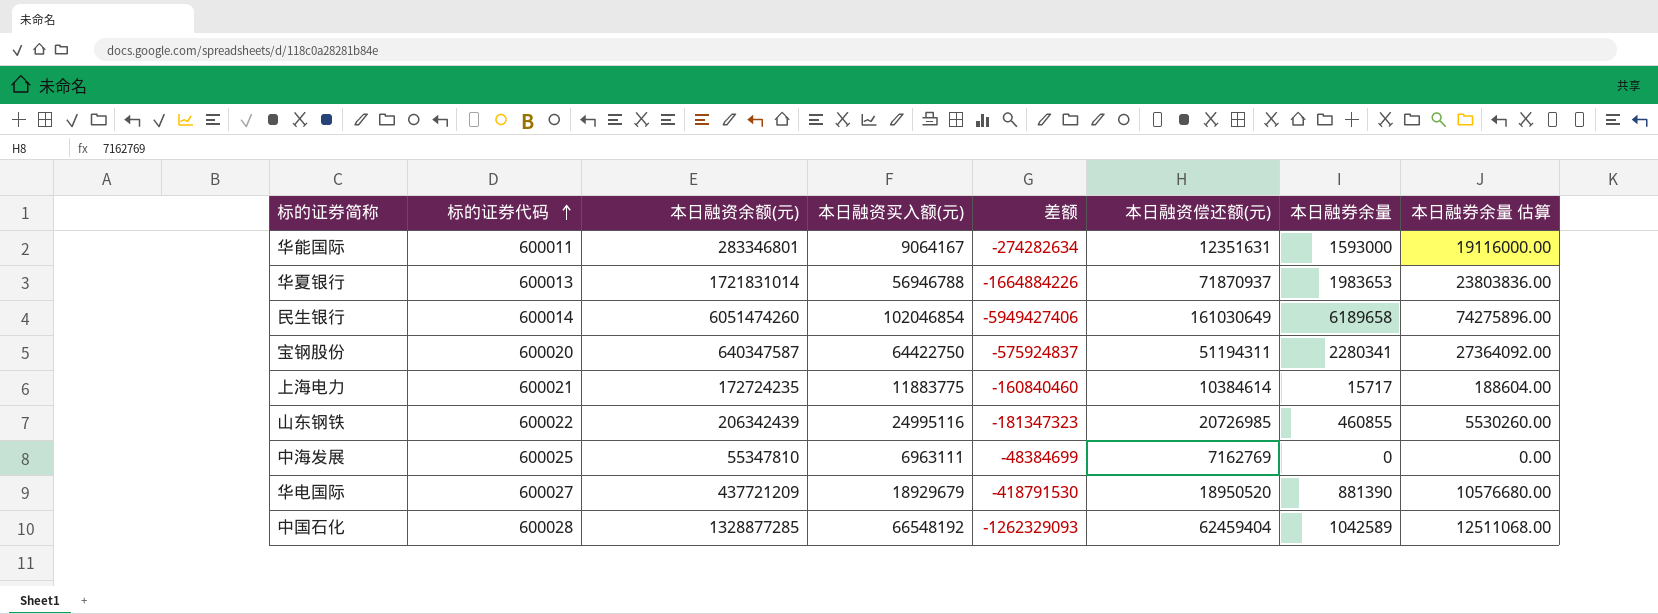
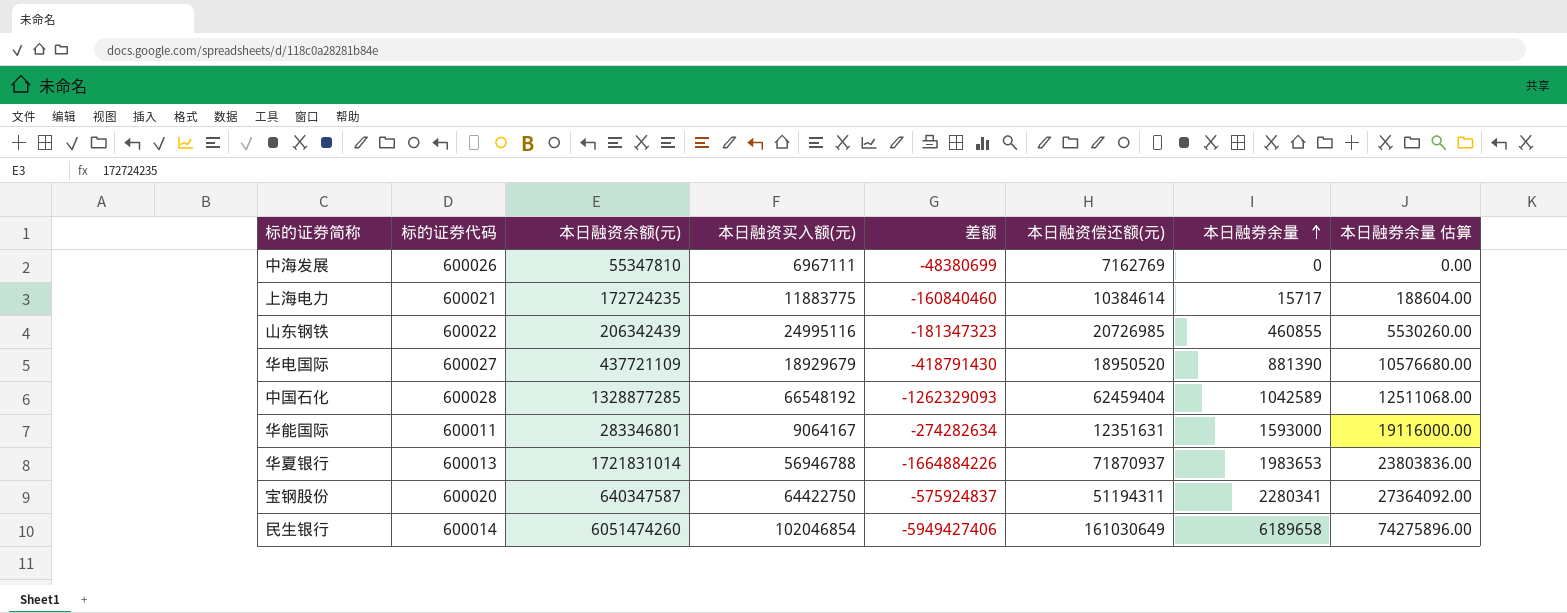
row order: 标的证券代码 ascending -> 本日融券余量 ascending
中海发展 | 标的证券代码: 600025 -> 600026
中海发展 | 本日融资买入额(元): 6963111 -> 6967111
中海发展 | 差额: -48384699 -> -48380699
华电国际 | 本日融资余额(元): 437721209 -> 437721109
华电国际 | 差额: -418791530 -> -418791430

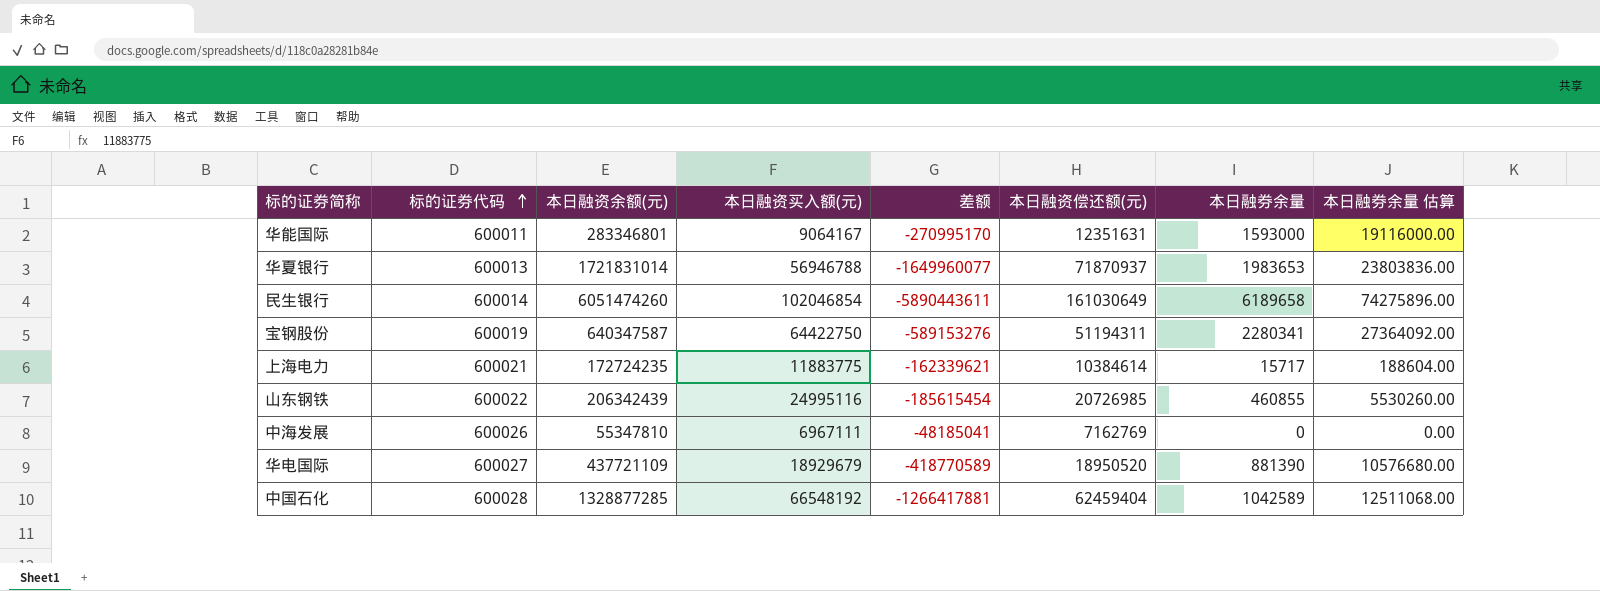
row order: 本日融券余量 ascending -> 标的证券代码 ascending
column 差额 | formula: [本日融资买入额(元)] - [本日融资余额(元)] -> [本日融资偿还额(元)] - [本日融资余额(元)]
宝钢股份 | 标的证券代码: 600020 -> 600019

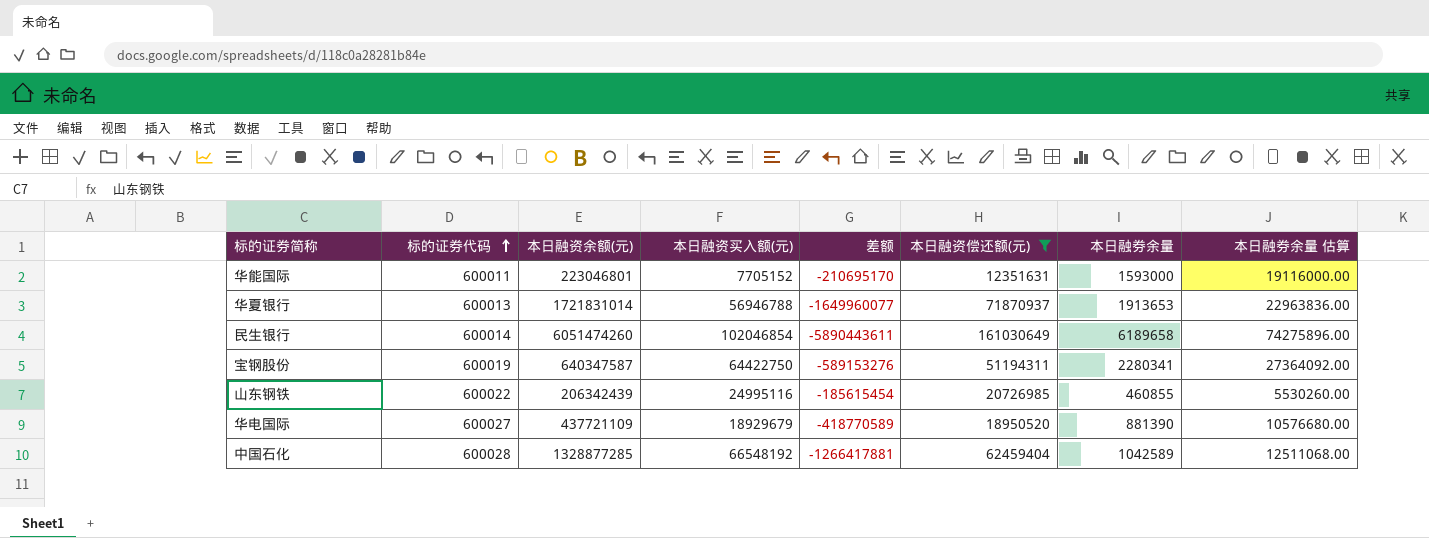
filter: none -> 本日融资偿还额(元) >= 12351631
华能国际 | 本日融资余额(元): 283346801 -> 223046801
华能国际 | 本日融资买入额(元): 9064167 -> 7705152
华能国际 | 差额: -270995170 -> -210695170
华夏银行 | 本日融券余量: 1983653 -> 1913653
华夏银行 | 本日融券余量 估算: 23803836.00 -> 22963836.00

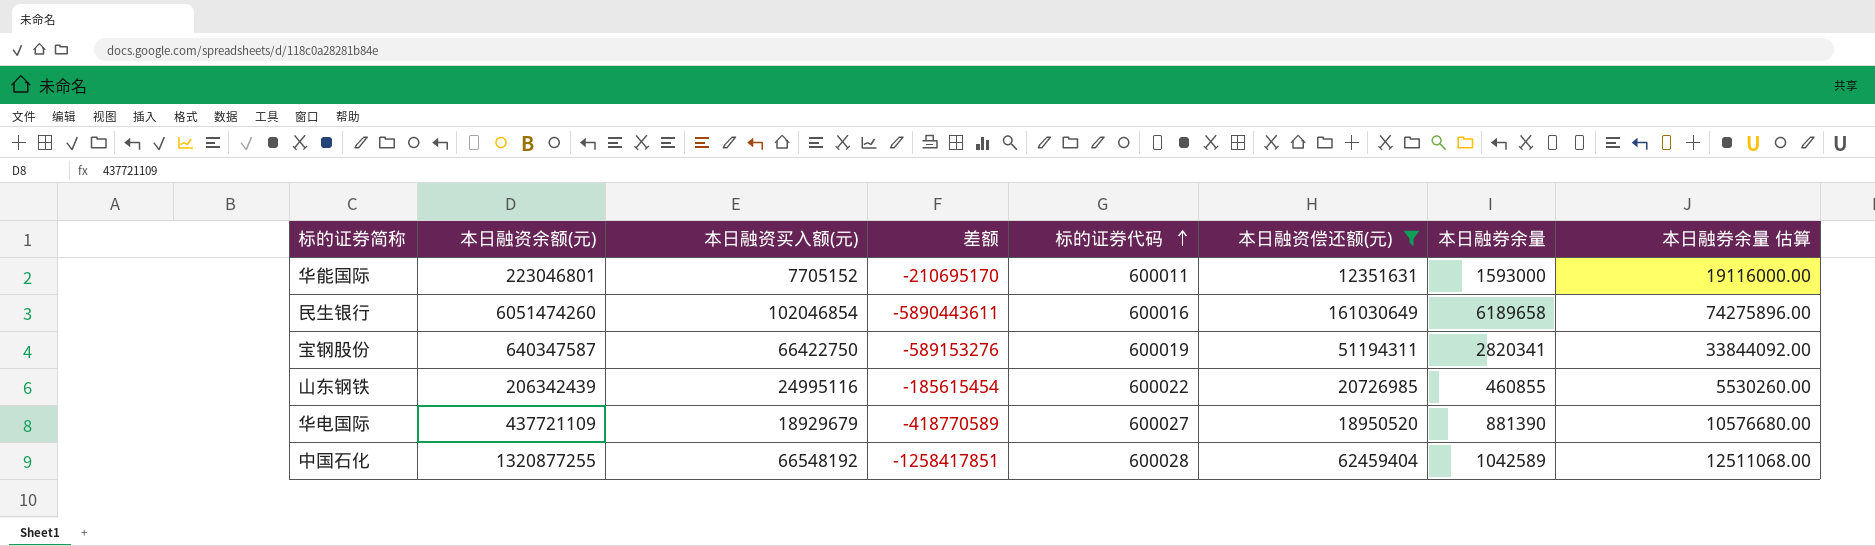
column 标的证券代码 | position: 2 -> 5
row 华夏银行: 600013 | 1721831014 | 56946788 | -1649960077 | 71870937 | 1913653 | 22963836.00 -> none
民生银行 | 标的证券代码: 600014 -> 600016
宝钢股份 | 本日融资买入额(元): 64422750 -> 66422750
宝钢股份 | 本日融券余量: 2280341 -> 2820341
宝钢股份 | 本日融券余量 估算: 27364092.00 -> 33844092.00
中国石化 | 本日融资余额(元): 1328877285 -> 1320877255
中国石化 | 差额: -1266417881 -> -1258417851

